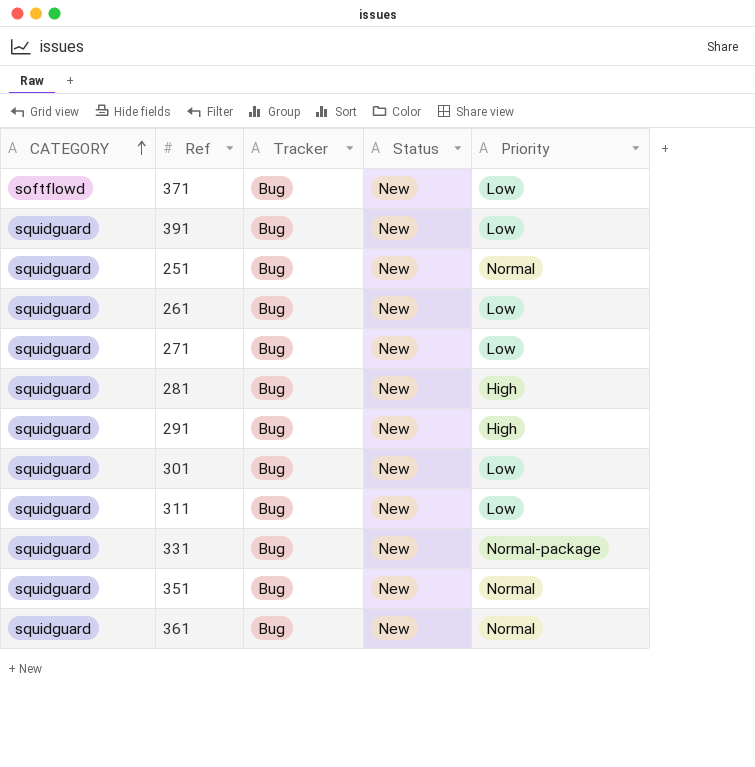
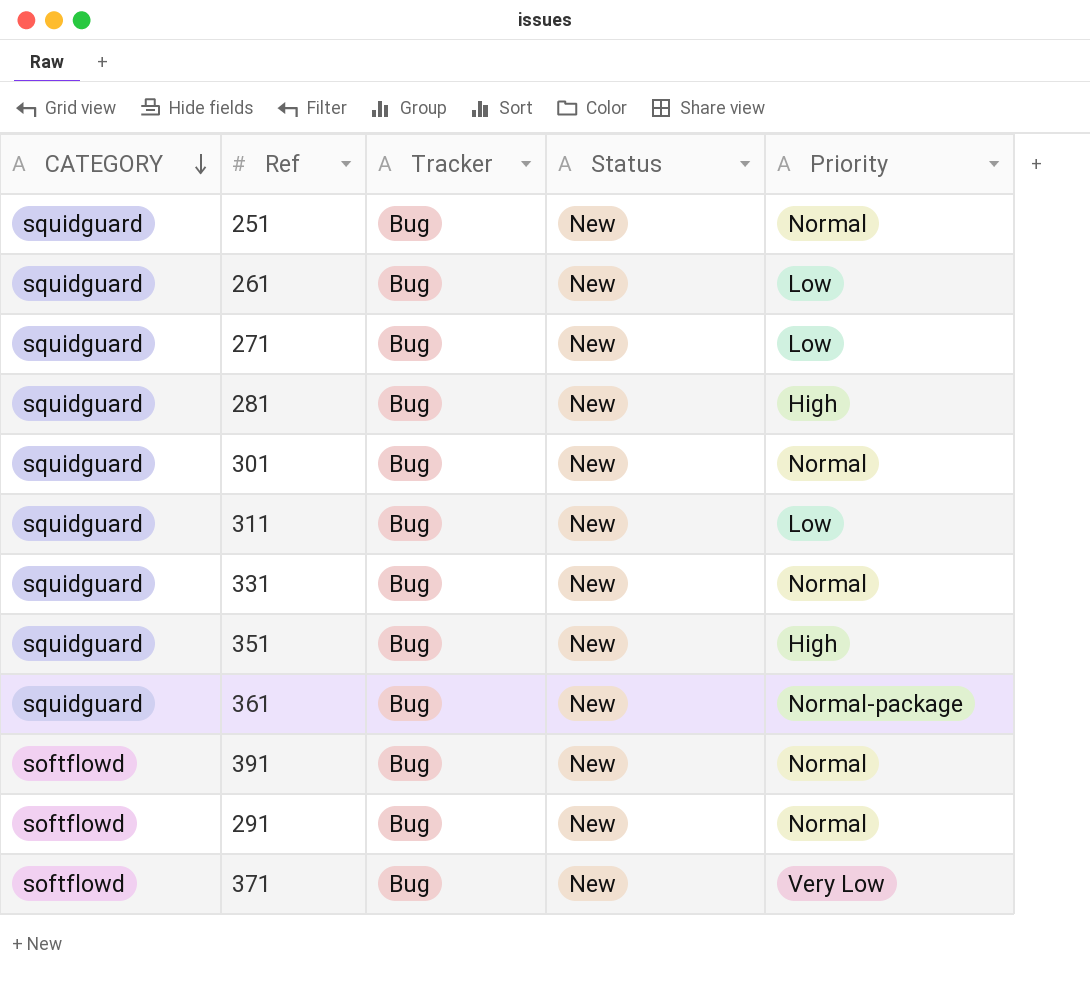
row order: CATEGORY ascending -> CATEGORY descending
301 | Priority: Low -> Normal
331 | Priority: Normal-package -> Normal
351 | Priority: Normal -> High
361 | Priority: Normal -> Normal-package
391 | CATEGORY: squidguard -> softflowd
391 | Priority: Low -> Normal
291 | CATEGORY: squidguard -> softflowd
291 | Priority: High -> Normal
371 | Priority: Low -> Very Low

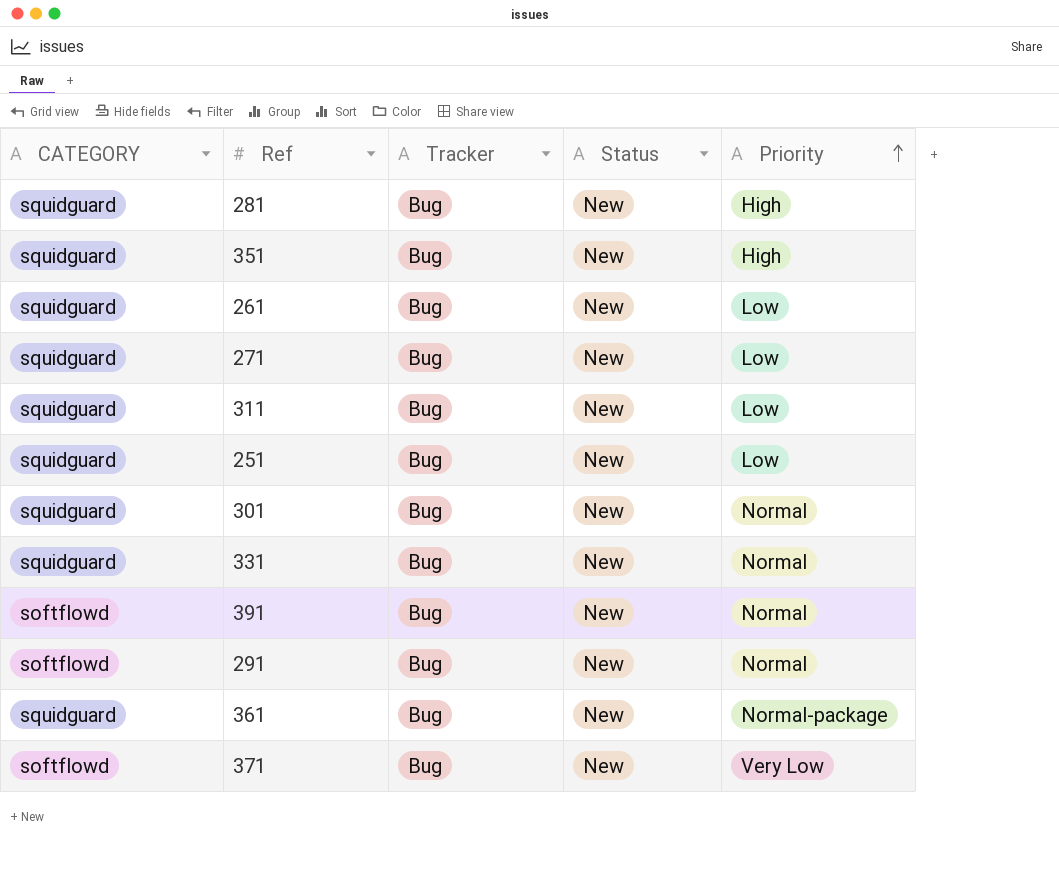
row order: CATEGORY descending -> Priority ascending
251 | Priority: Normal -> Low

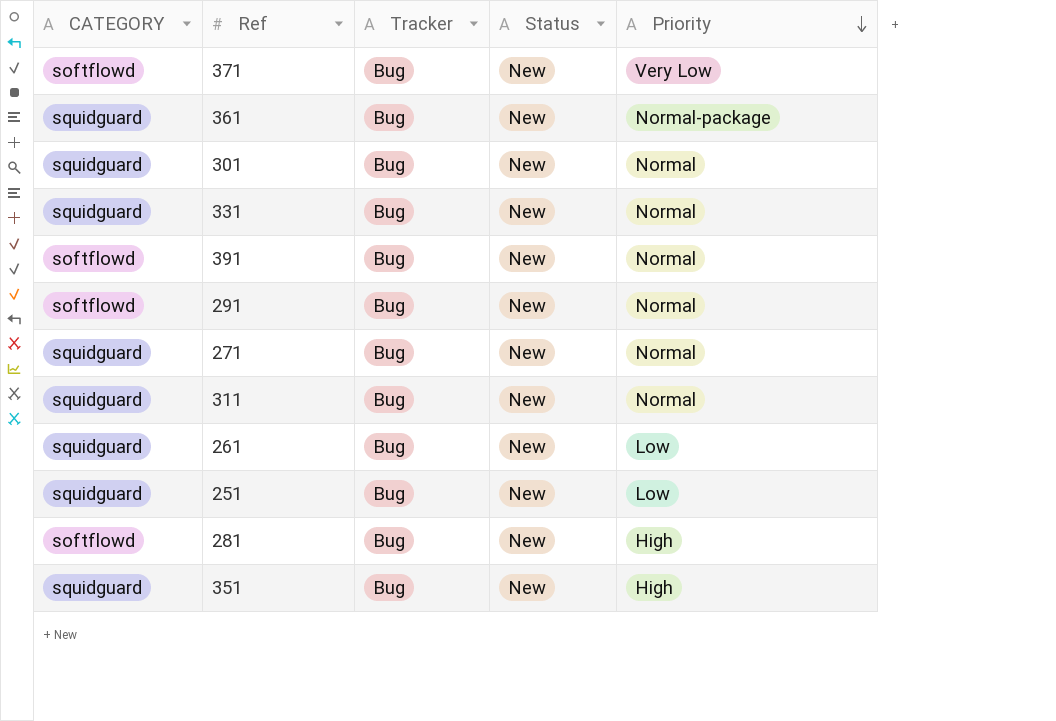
row order: Priority ascending -> Priority descending
271 | Priority: Low -> Normal
311 | Priority: Low -> Normal
281 | CATEGORY: squidguard -> softflowd

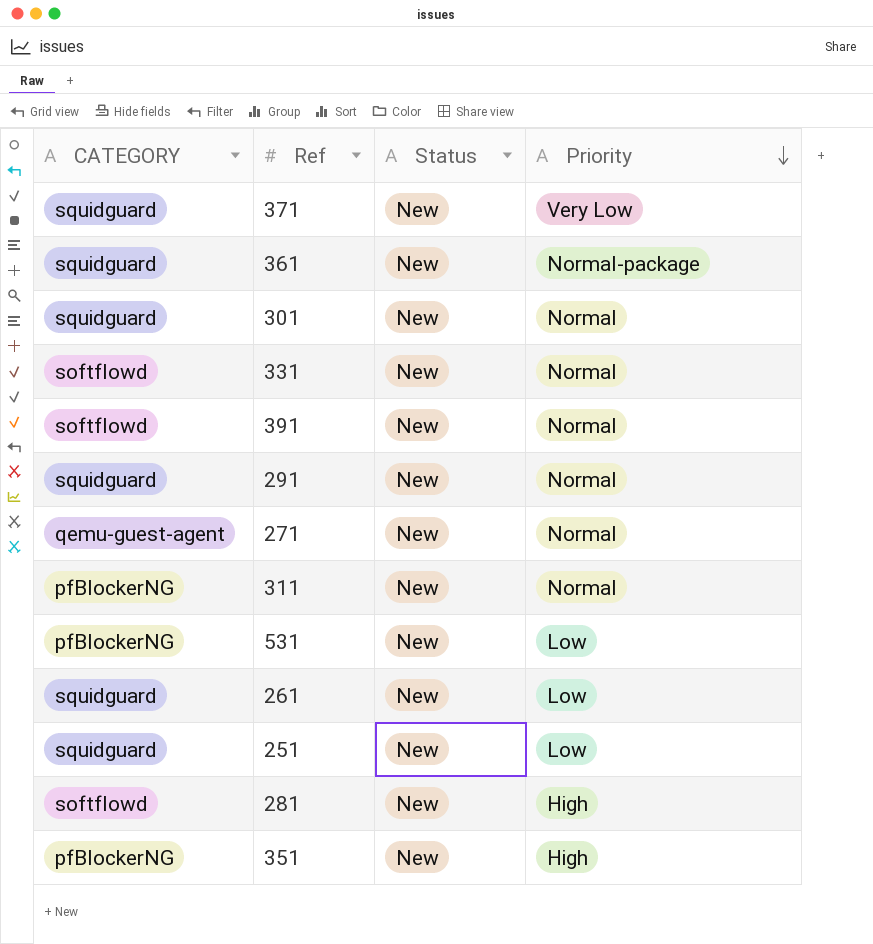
column Tracker | position: 3 -> none
371 | CATEGORY: softflowd -> squidguard
331 | CATEGORY: squidguard -> softflowd
291 | CATEGORY: softflowd -> squidguard
271 | CATEGORY: squidguard -> qemu-guest-agent
311 | CATEGORY: squidguard -> pfBlockerNG
row 531: none -> pfBlockerNG | New | Low
351 | CATEGORY: squidguard -> pfBlockerNG

